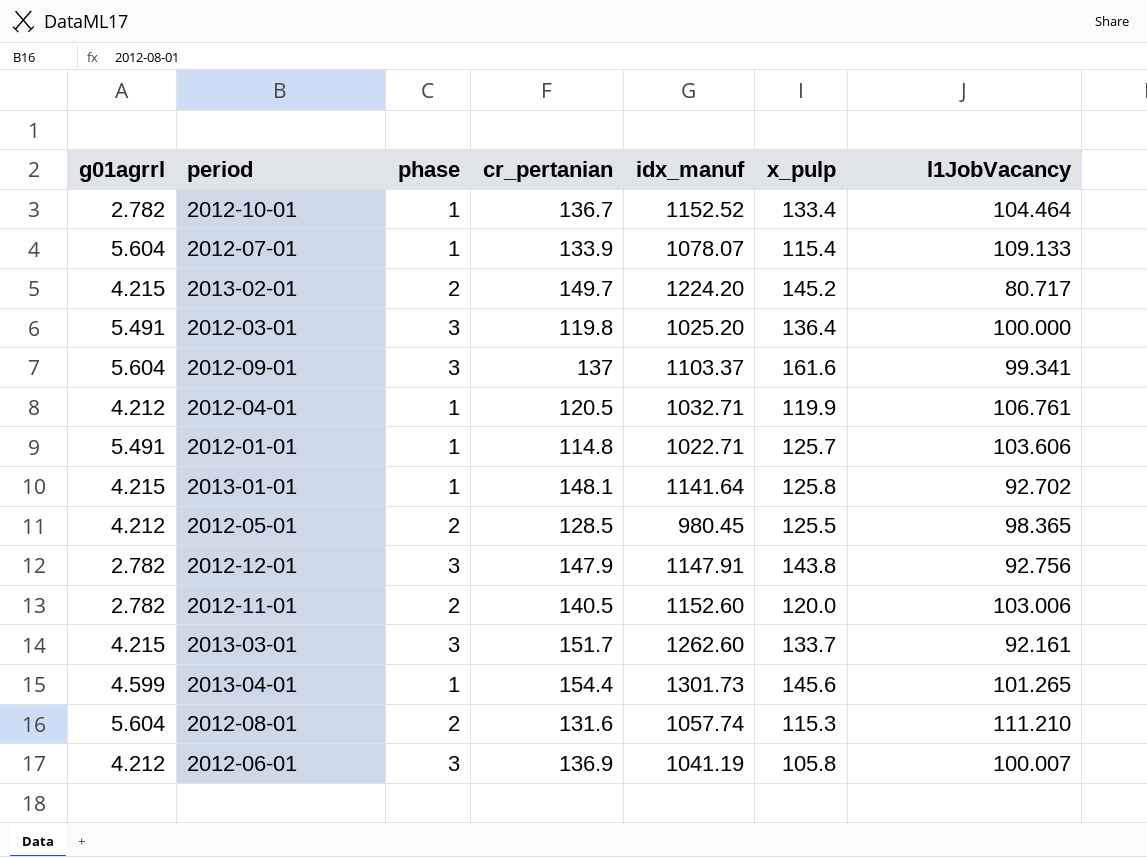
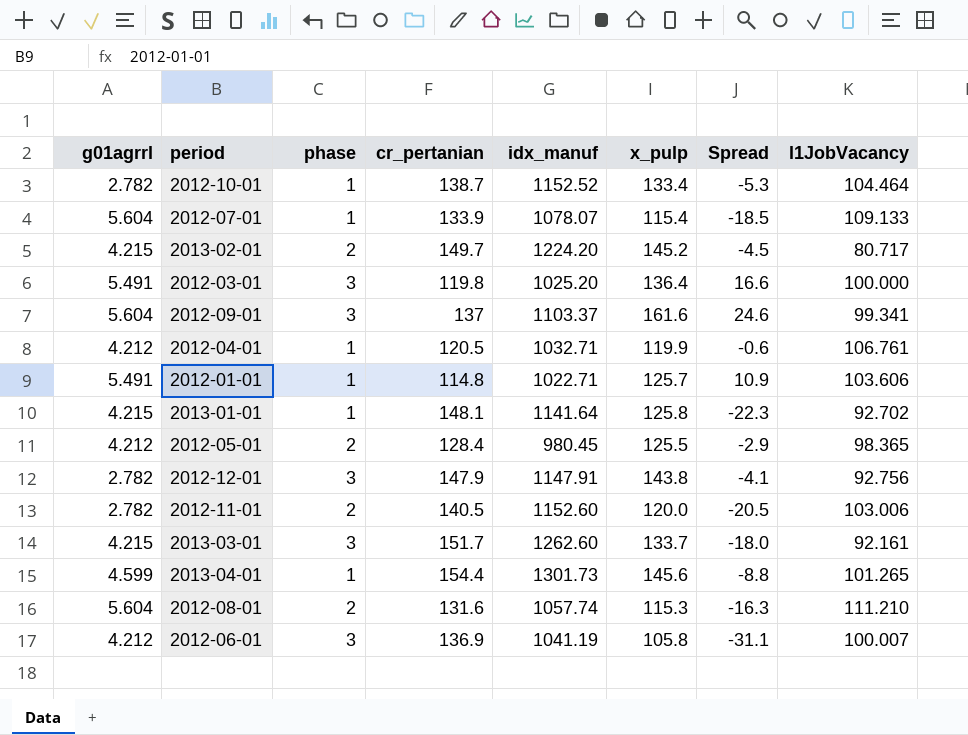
column Spread | formula: none -> [x_pulp] - [cr_pertanian]
2012-10-01 | cr_pertanian: 136.7 -> 138.7
2012-05-01 | cr_pertanian: 128.5 -> 128.4

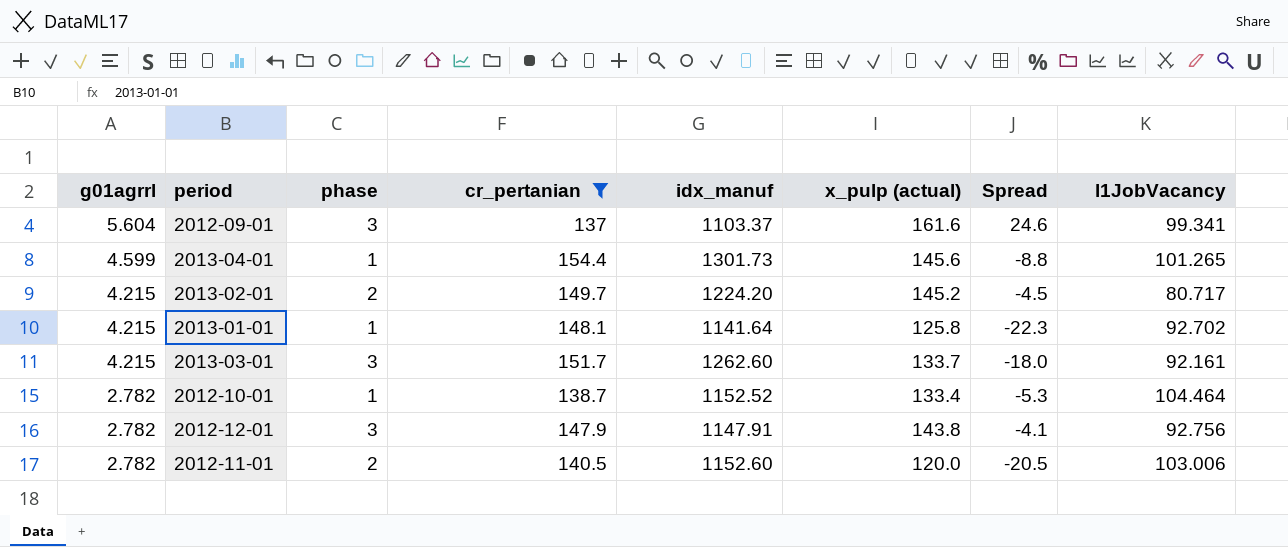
filter: none -> cr_pertanian >= 137
row order: none -> g01agrrl descending
column name: x_pulp -> x_pulp (actual)

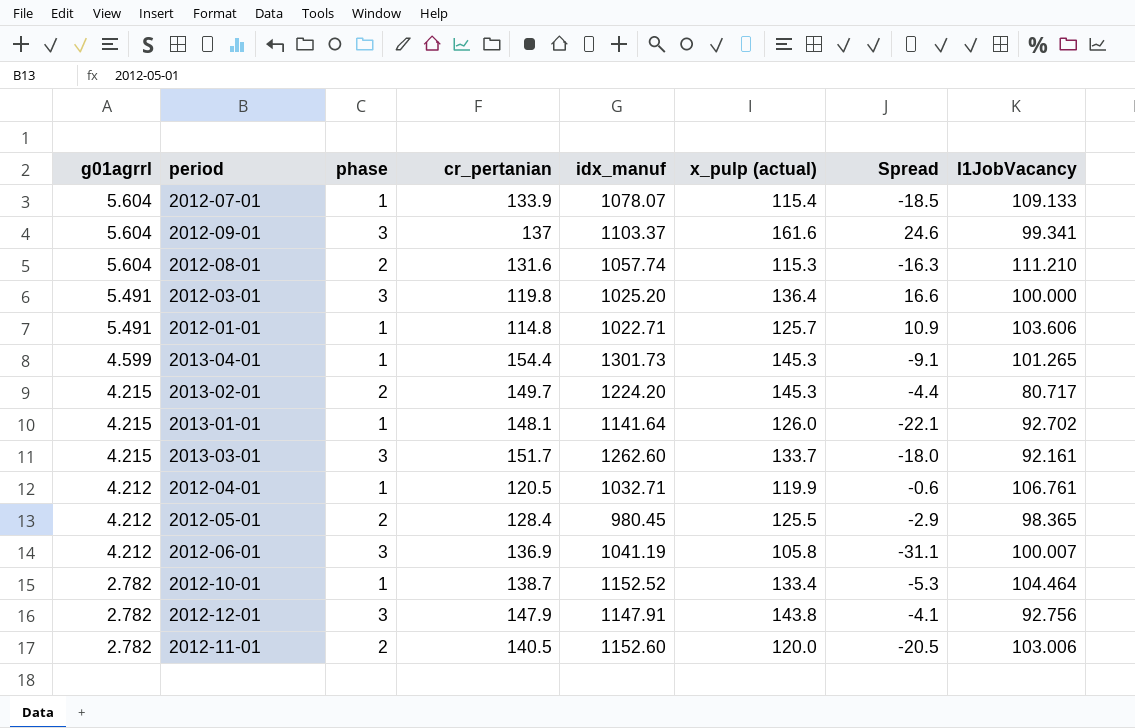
filter: cr_pertanian >= 137 -> none
2013-04-01 | x_pulp (actual): 145.6 -> 145.3
2013-04-01 | Spread: -8.8 -> -9.1
2013-02-01 | x_pulp (actual): 145.2 -> 145.3
2013-02-01 | Spread: -4.5 -> -4.4
2013-01-01 | x_pulp (actual): 125.8 -> 126.0
2013-01-01 | Spread: -22.3 -> -22.1

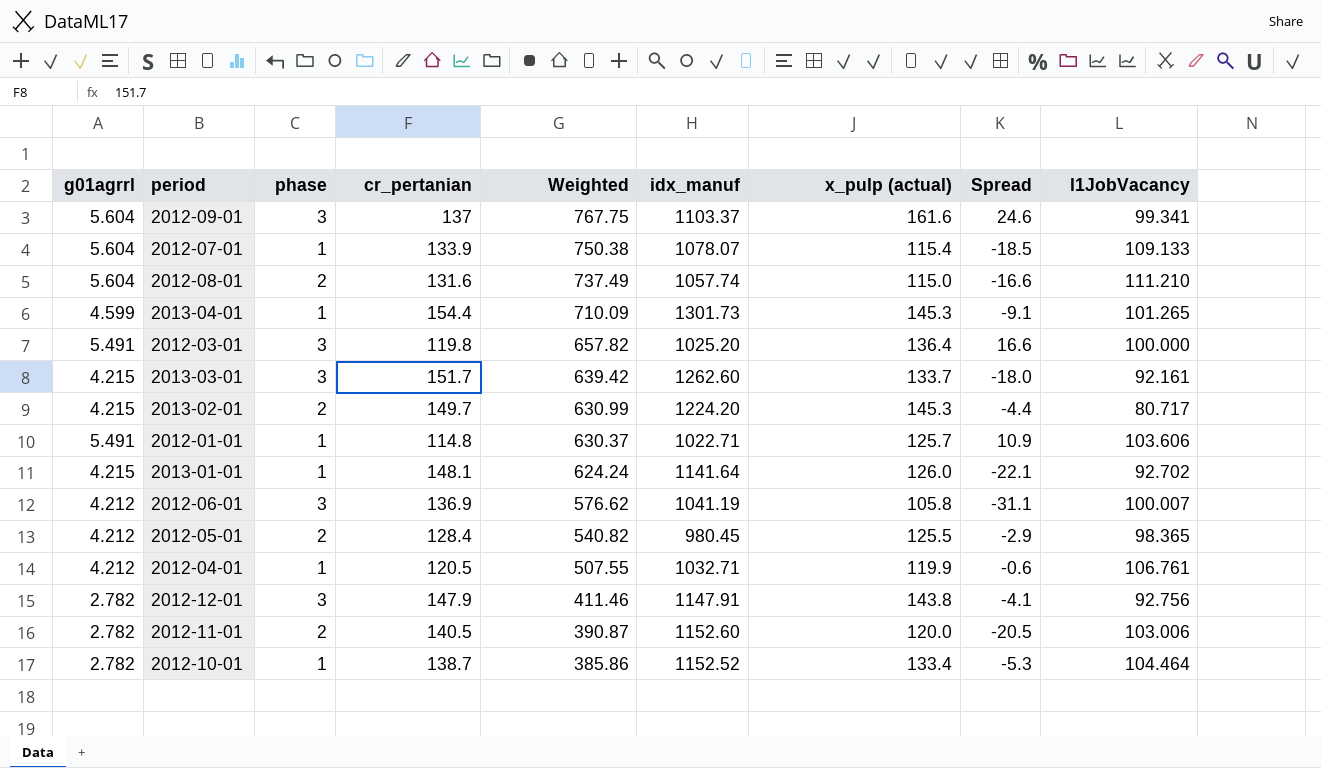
row order: g01agrrl descending -> Weighted descending
column Weighted | formula: none -> [g01agrrl] * [cr_pertanian]
2012-08-01 | x_pulp (actual): 115.3 -> 115.0
2012-08-01 | Spread: -16.3 -> -16.6

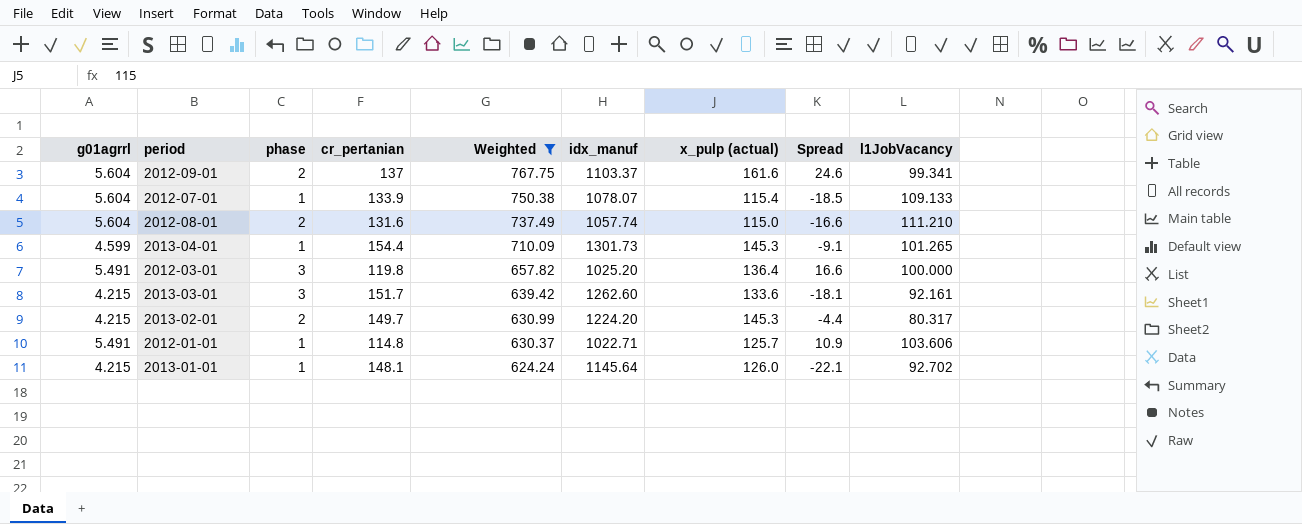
filter: none -> Weighted >= 624.24
2012-09-01 | phase: 3 -> 2
2013-03-01 | x_pulp (actual): 133.7 -> 133.6
2013-03-01 | Spread: -18.0 -> -18.1
2013-02-01 | l1JobVacancy: 80.717 -> 80.317
2013-01-01 | idx_manuf: 1141.64 -> 1145.64

